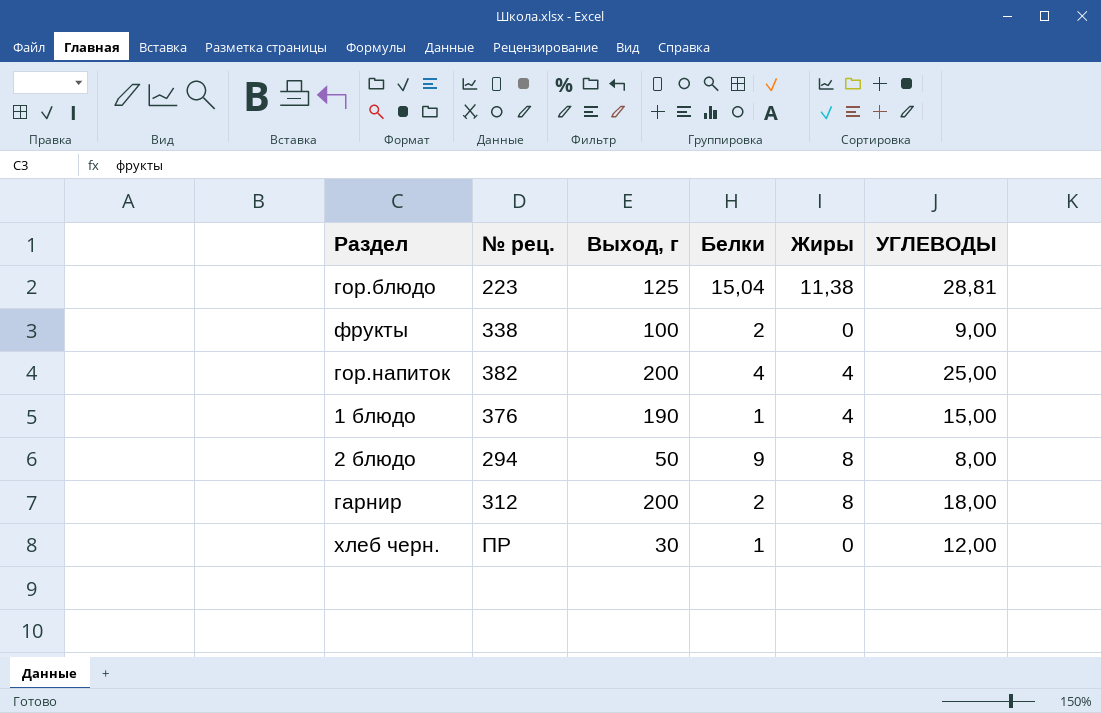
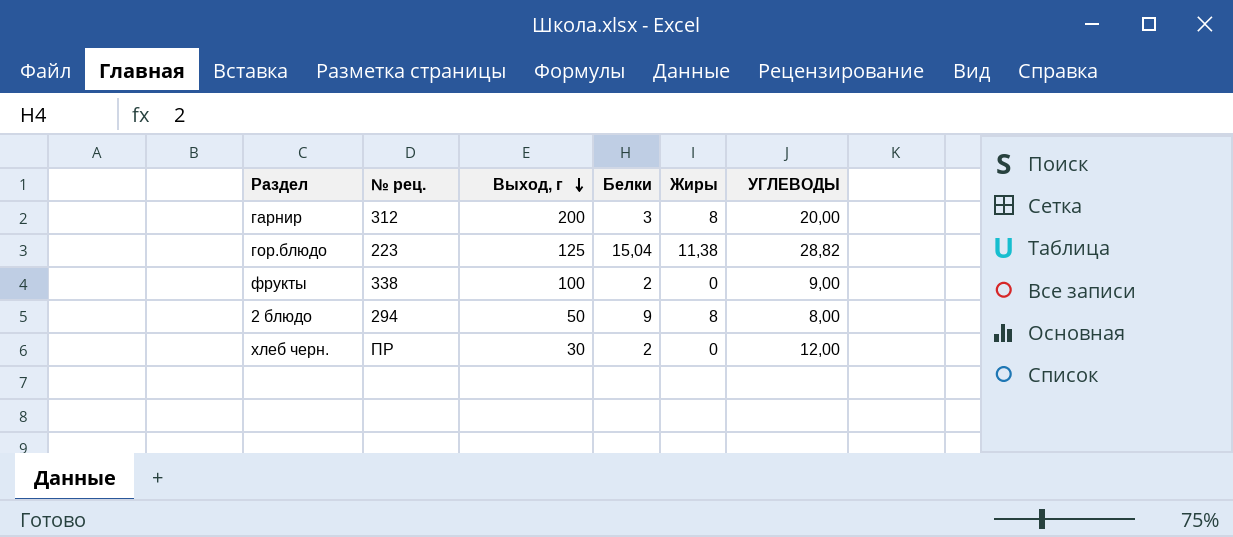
row order: none -> Выход, г descending
row гор.напиток: 382 | 200 | 4 | 4 | 25,00 -> none
row 1 блюдо: 376 | 190 | 1 | 4 | 15,00 -> none
гарнир | Белки: 2 -> 3
гарнир | УГЛЕВОДЫ: 18,00 -> 20,00
гор.блюдо | УГЛЕВОДЫ: 28,81 -> 28,82
хлеб черн. | Белки: 1 -> 2

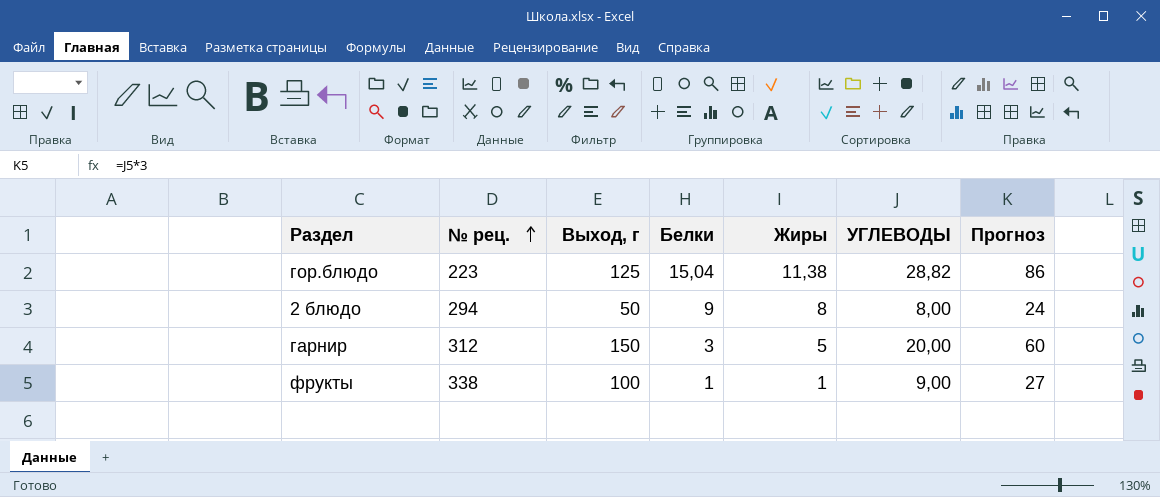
row order: Выход, г descending -> № рец. ascending
column Прогноз | formula: none -> [УГЛЕВОДЫ] * 3
row хлеб черн.: ПР | 30 | 2 | 0 | 12,00 -> none
гарнир | Выход, г: 200 -> 150
гарнир | Жиры: 8 -> 5
фрукты | Белки: 2 -> 1
фрукты | Жиры: 0 -> 1

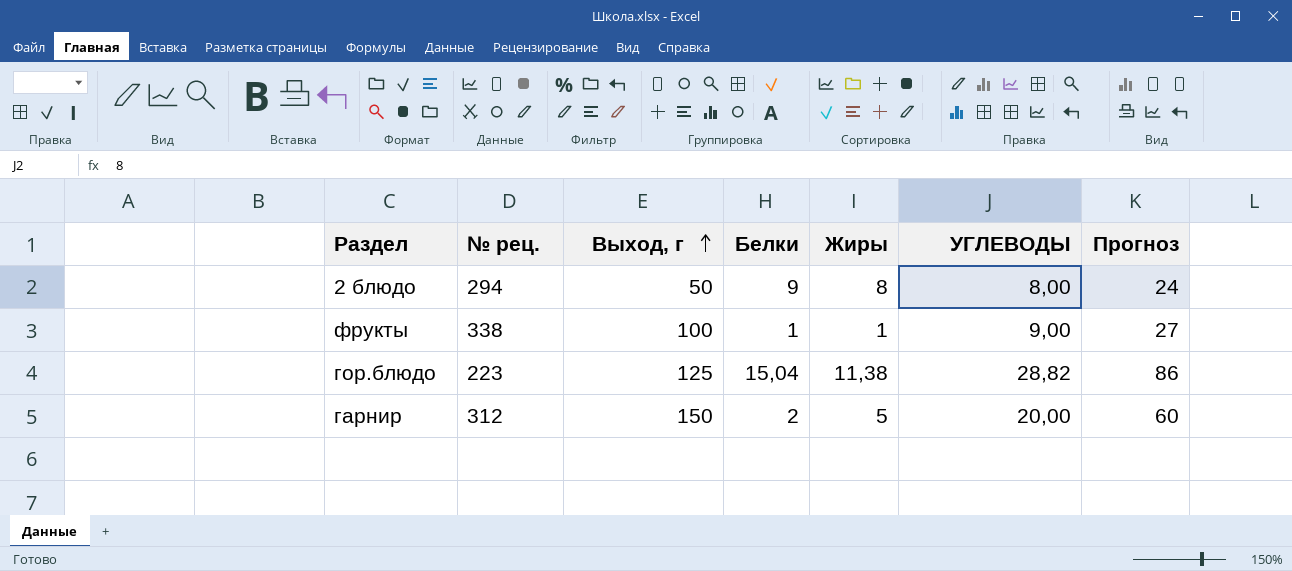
row order: № рец. ascending -> Выход, г ascending
гарнир | Белки: 3 -> 2

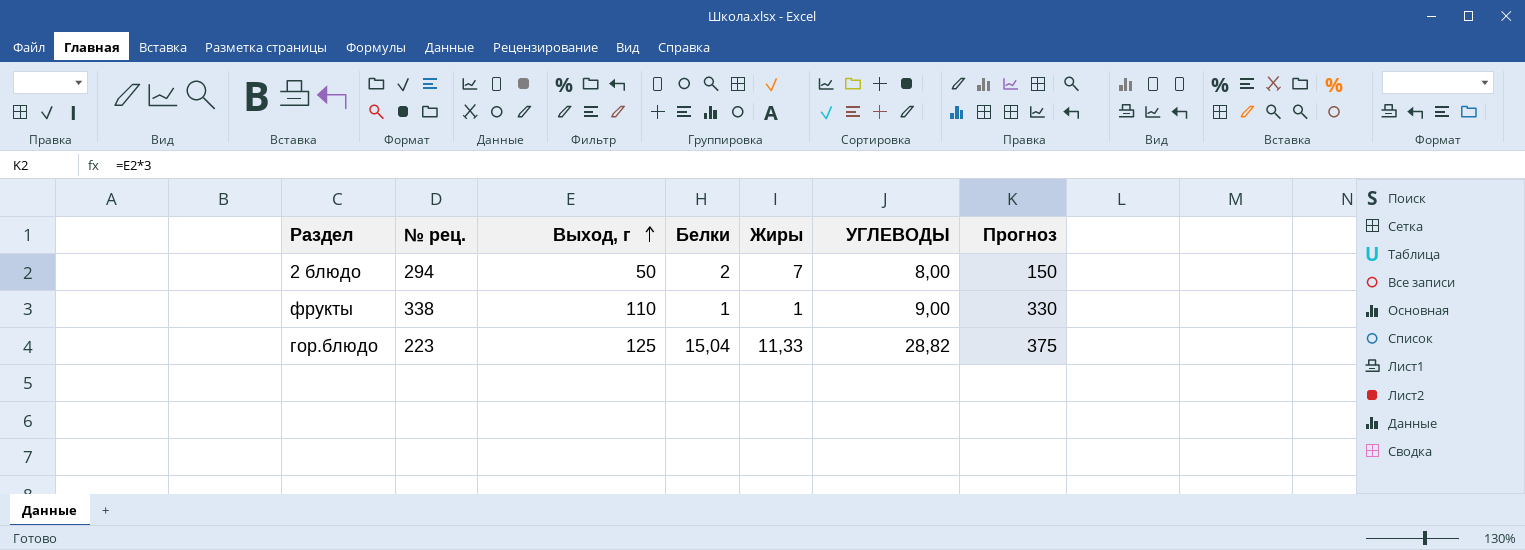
column Прогноз | formula: [УГЛЕВОДЫ] * 3 -> [Выход, г] * 3
row гарнир: 312 | 150 | 2 | 5 | 20,00 | 60 -> none
2 блюдо | Белки: 9 -> 2
2 блюдо | Жиры: 8 -> 7
фрукты | Выход, г: 100 -> 110
гор.блюдо | Жиры: 11,38 -> 11,33

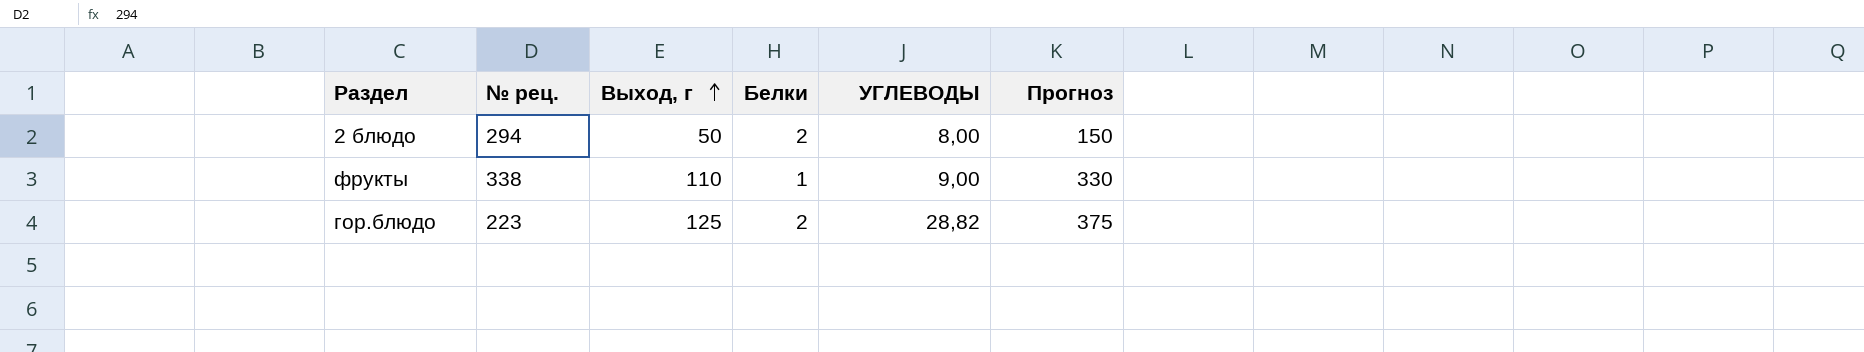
column Жиры | position: 5 -> none
гор.блюдо | Белки: 15,04 -> 2

